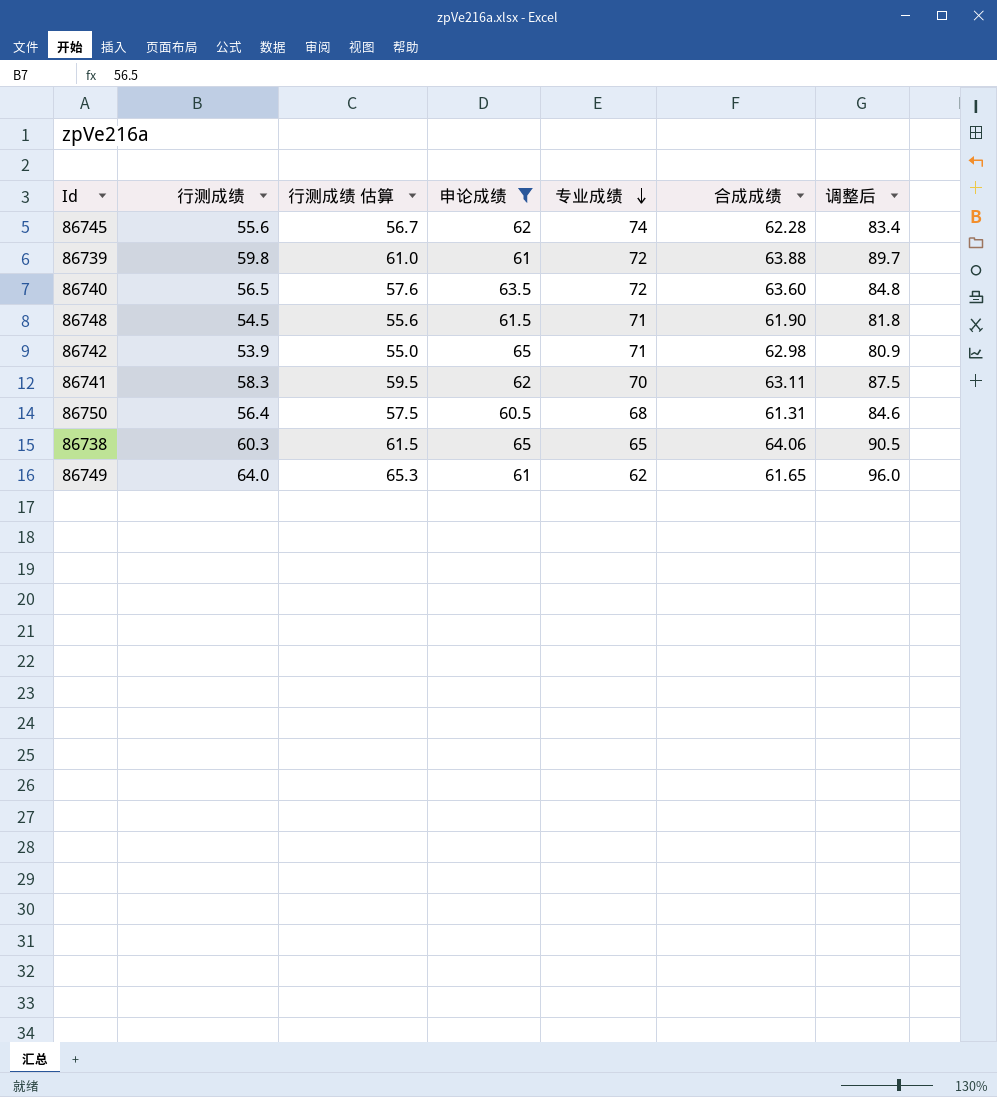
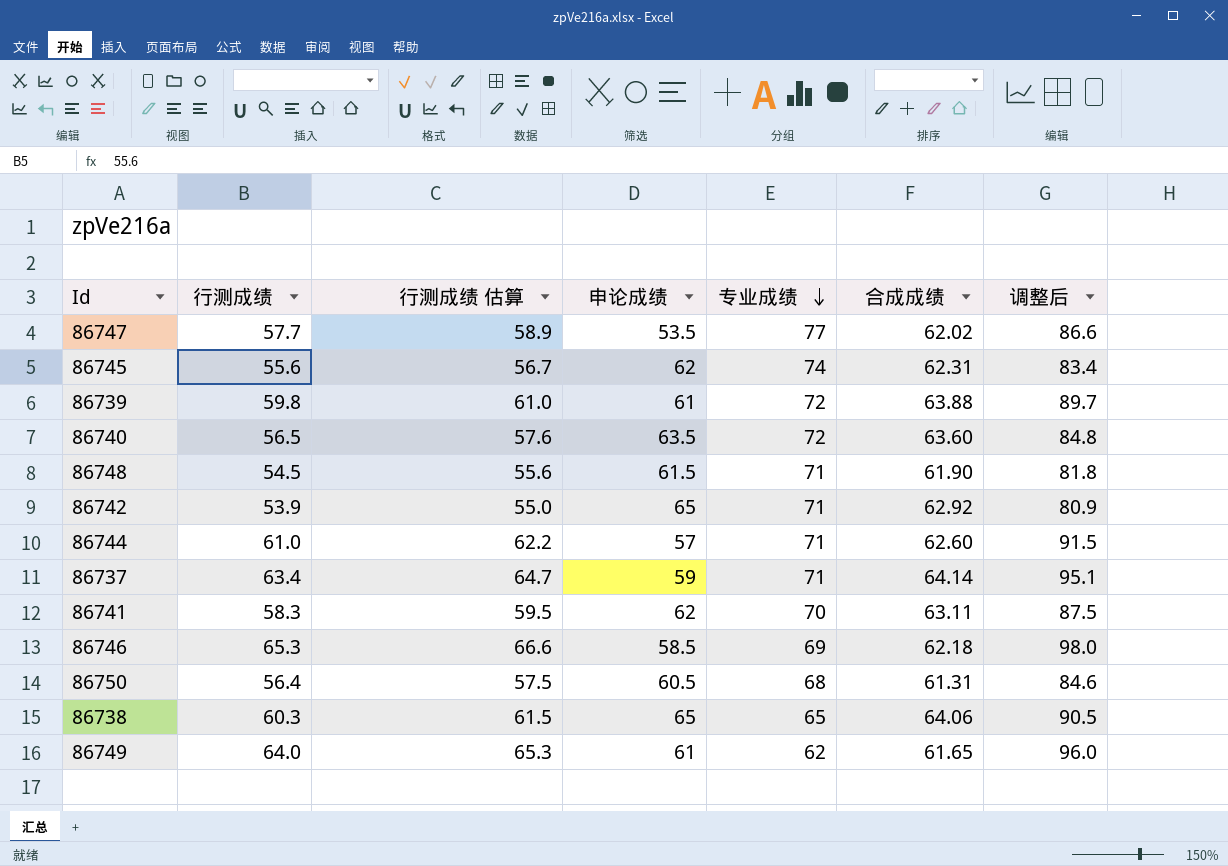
filter: 申论成绩 >= 60.5 -> none
86745 | 合成成绩: 62.28 -> 62.31
86742 | 合成成绩: 62.98 -> 62.92

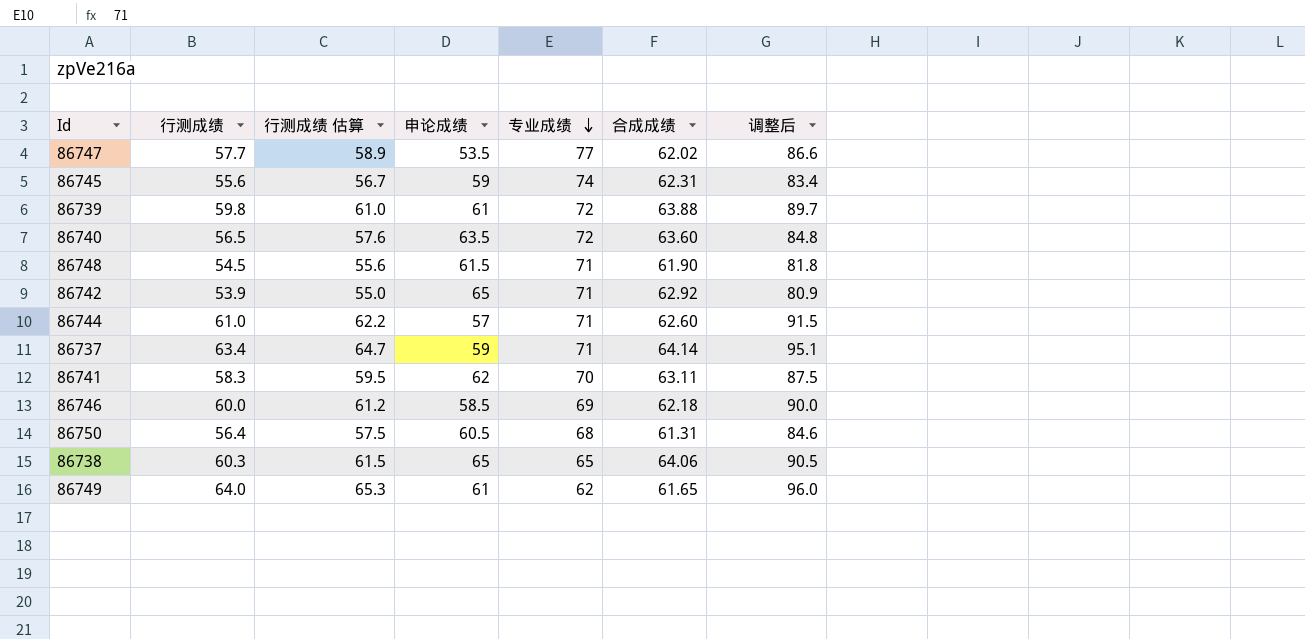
86745 | 申论成绩: 62 -> 59
86746 | 行测成绩: 65.3 -> 60.0
86746 | 行测成绩 估算: 66.6 -> 61.2
86746 | 调整后: 98.0 -> 90.0

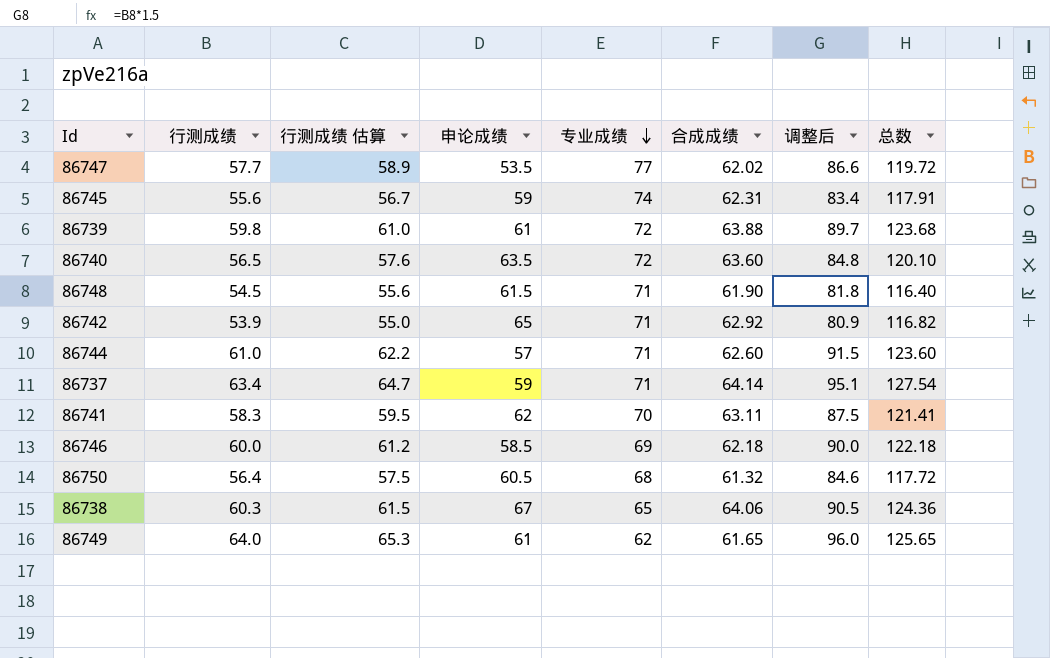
column 总数 | formula: none -> [行测成绩] + [合成成绩]
86750 | 合成成绩: 61.31 -> 61.32
86738 | 申论成绩: 65 -> 67

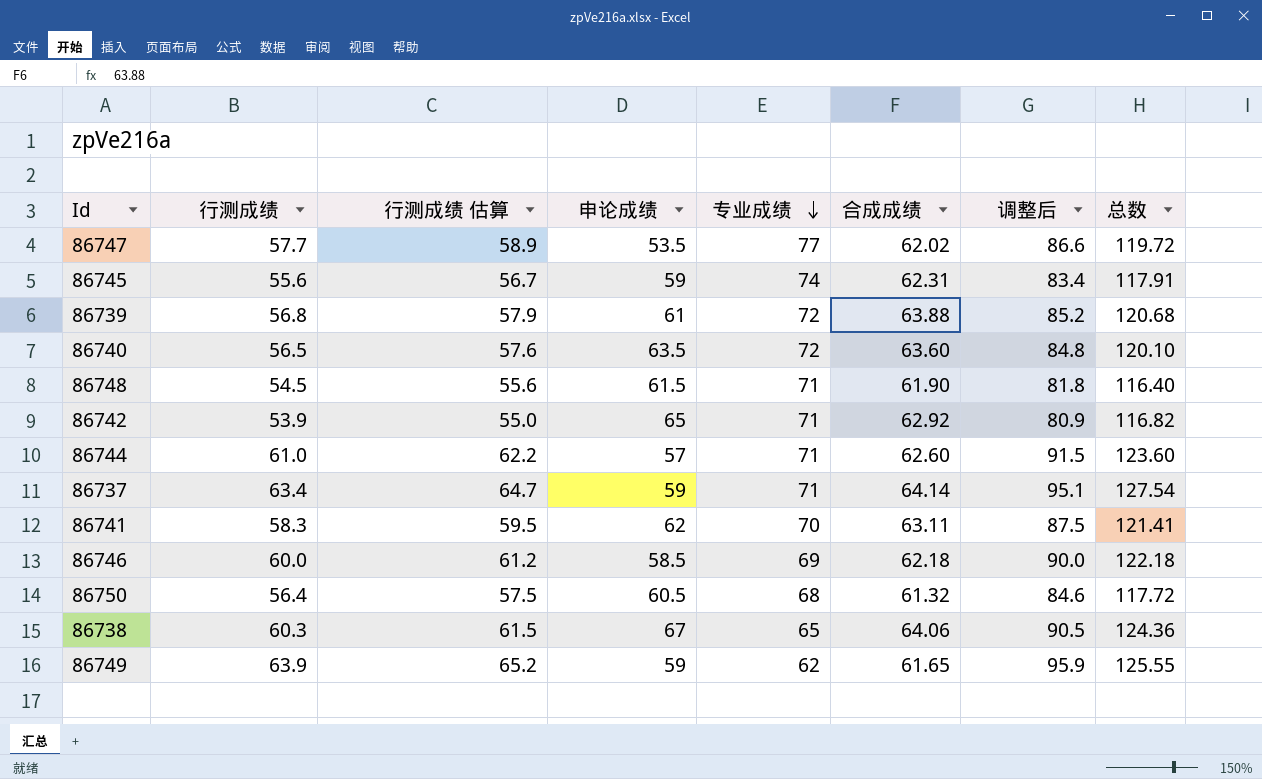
86739 | 行测成绩: 59.8 -> 56.8
86739 | 行测成绩 估算: 61.0 -> 57.9
86739 | 调整后: 89.7 -> 85.2
86739 | 总数: 123.68 -> 120.68
86749 | 行测成绩: 64.0 -> 63.9
86749 | 行测成绩 估算: 65.3 -> 65.2
86749 | 申论成绩: 61 -> 59
86749 | 调整后: 96.0 -> 95.9
86749 | 总数: 125.65 -> 125.55

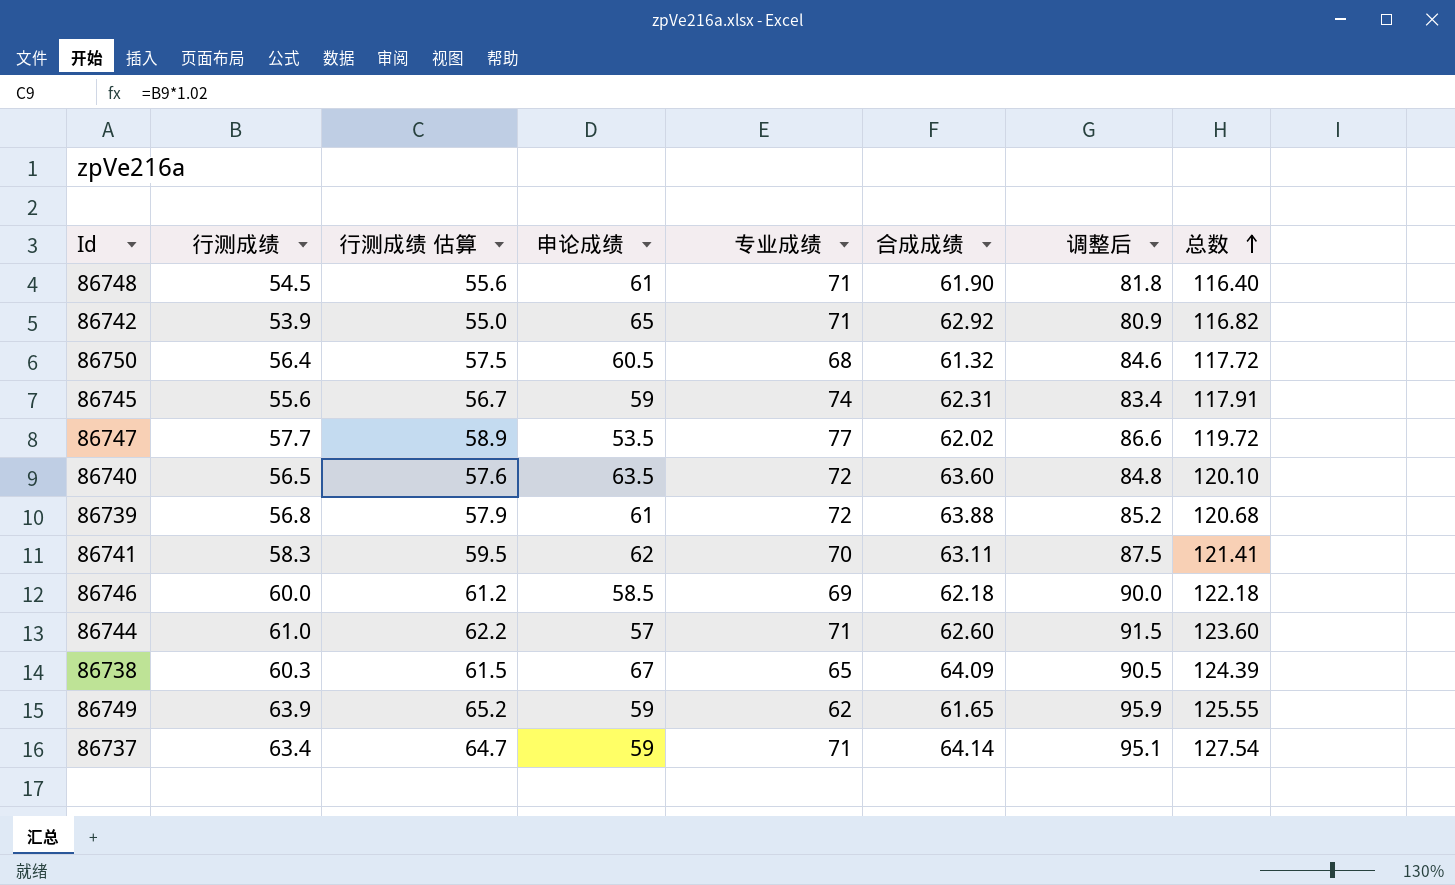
row order: 专业成绩 descending -> 总数 ascending
86748 | 申论成绩: 61.5 -> 61
86738 | 合成成绩: 64.06 -> 64.09
86738 | 总数: 124.36 -> 124.39

